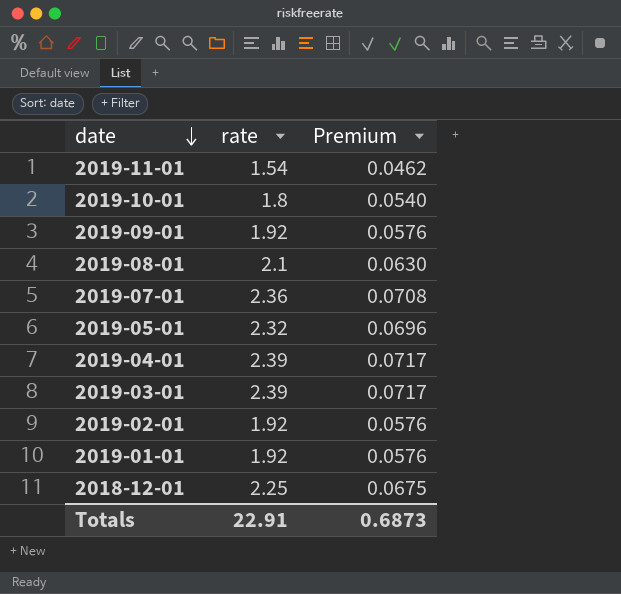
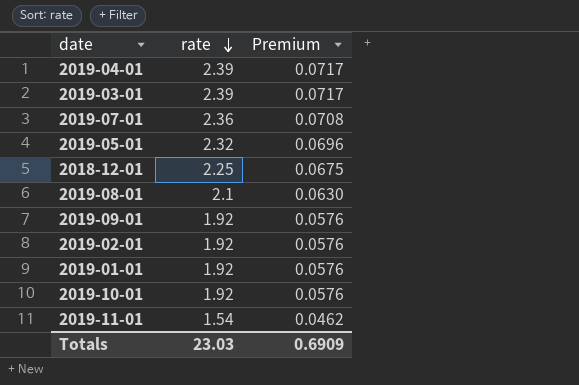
row order: date descending -> rate descending
2019-10-01 | rate: 1.8 -> 1.92
2019-10-01 | Premium: 0.0540 -> 0.0576
Totals | rate: 22.91 -> 23.03
Totals | Premium: 0.6873 -> 0.6909

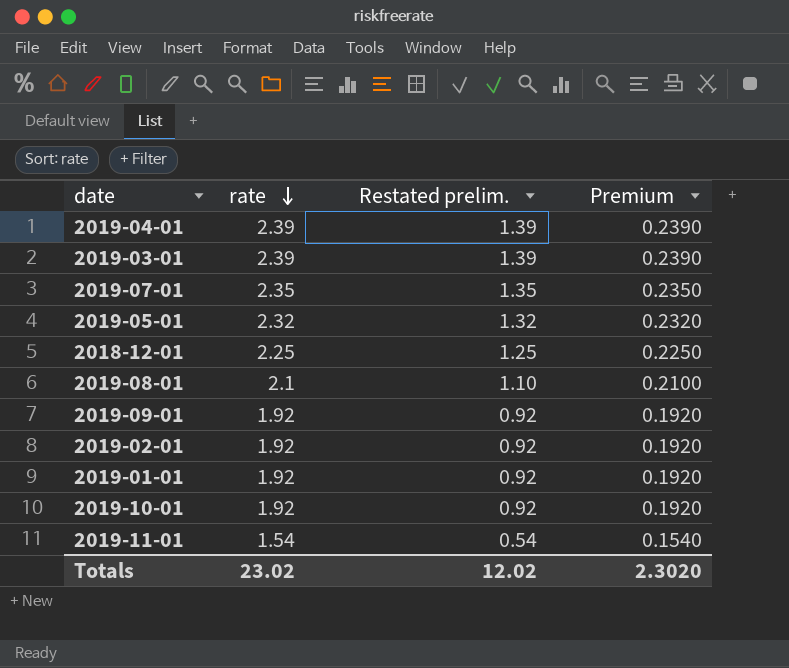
column Restated prelim. | formula: none -> [rate] - 1
column Premium | formula: [rate] * 0.03 -> [rate] * 0.1
2019-07-01 | rate: 2.36 -> 2.35
Totals | rate: 23.03 -> 23.02
Totals | Premium: 0.6909 -> 2.3020

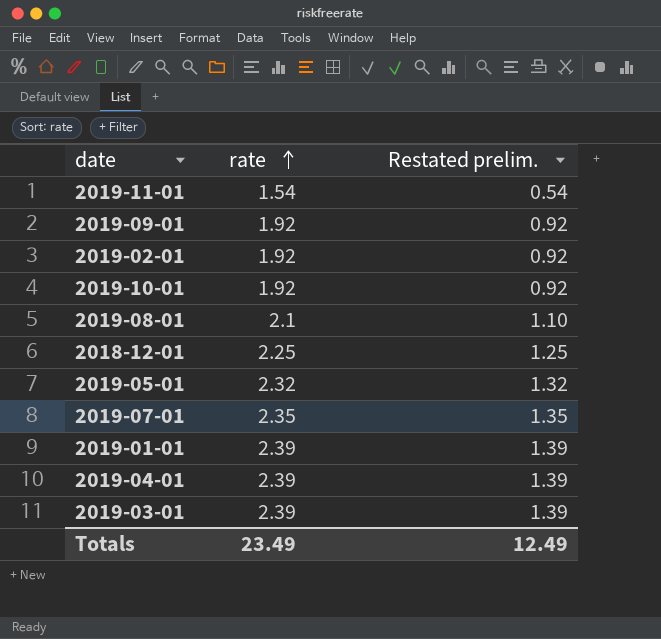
row order: rate descending -> rate ascending
column Premium | formula: [rate] * 0.1 -> none
2019-01-01 | rate: 1.92 -> 2.39
2019-01-01 | Restated prelim.: 0.92 -> 1.39
Totals | rate: 23.02 -> 23.49
Totals | Restated prelim.: 12.02 -> 12.49

